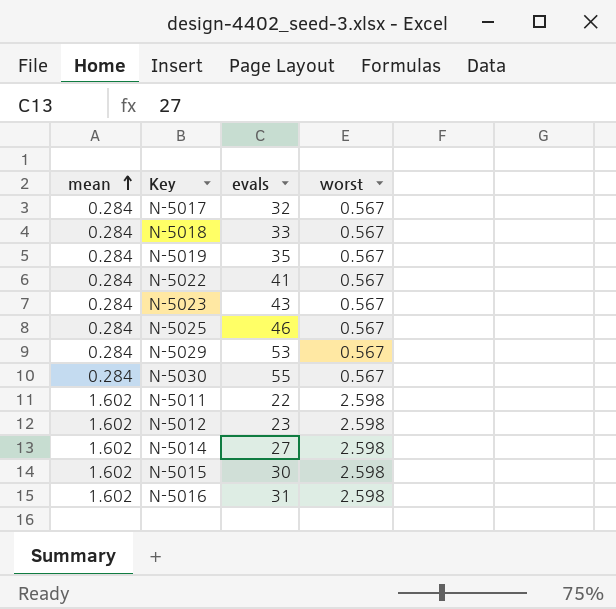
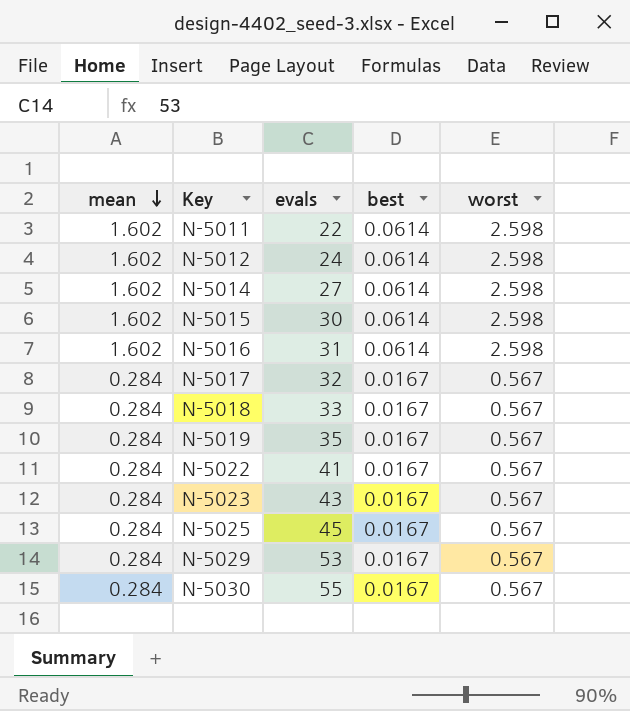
row order: mean ascending -> mean descending
column best | position: none -> 4
N-5012 | evals: 23 -> 24
N-5025 | evals: 46 -> 45

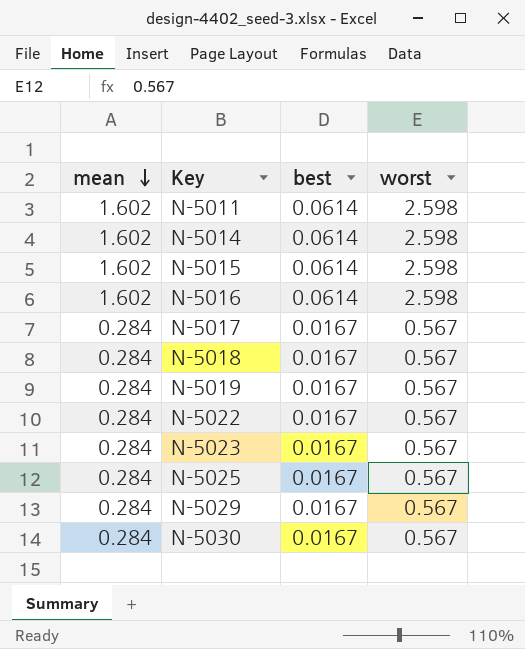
column evals | position: 3 -> none
row N-5012: 1.602 | 24 | 0.0614 | 2.598 -> none

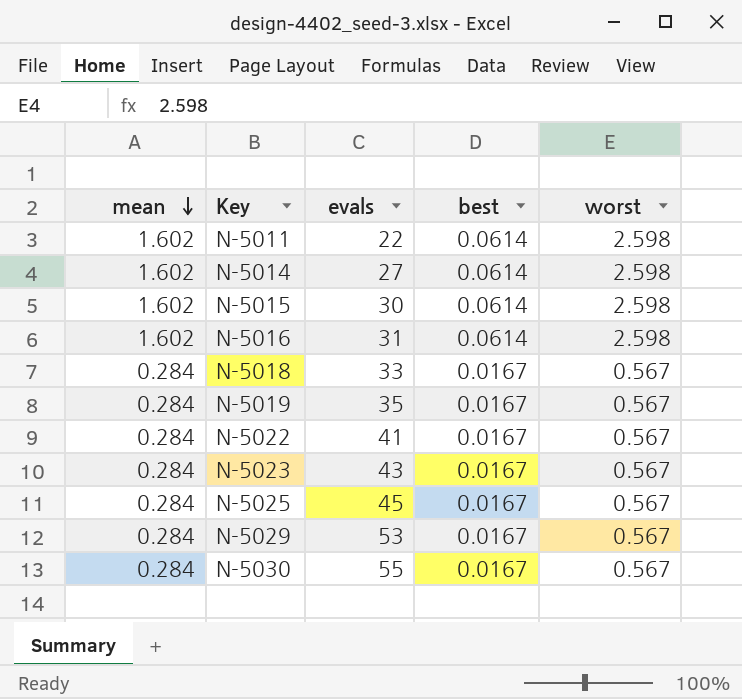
column evals | position: none -> 3
row N-5017: 0.284 | 0.0167 | 0.567 -> none

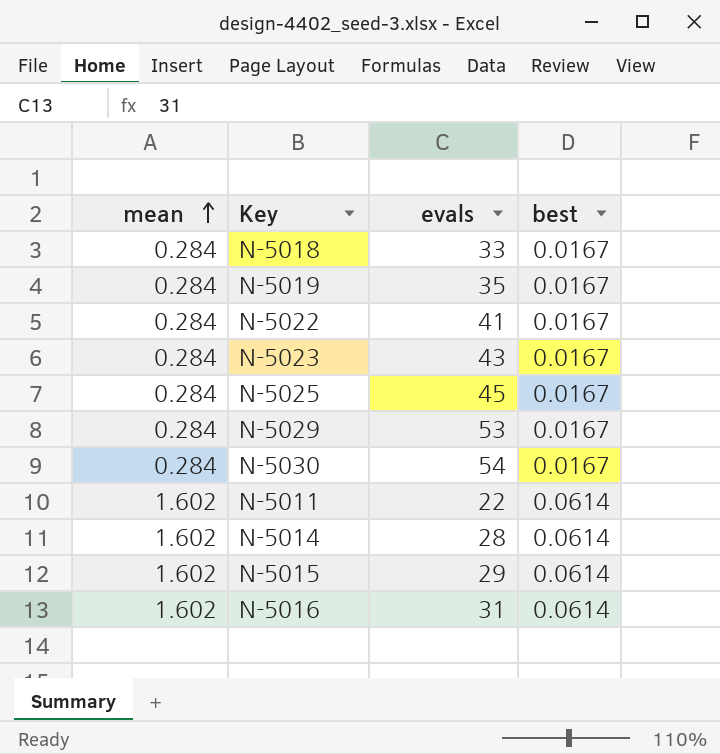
row order: mean descending -> mean ascending
column worst | position: 5 -> none
N-5030 | evals: 55 -> 54
N-5014 | evals: 27 -> 28
N-5015 | evals: 30 -> 29

